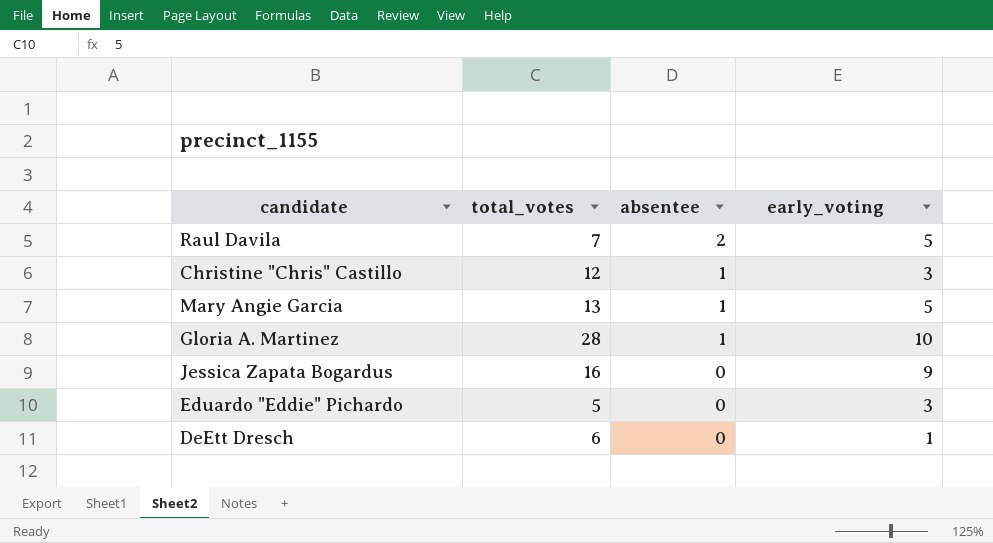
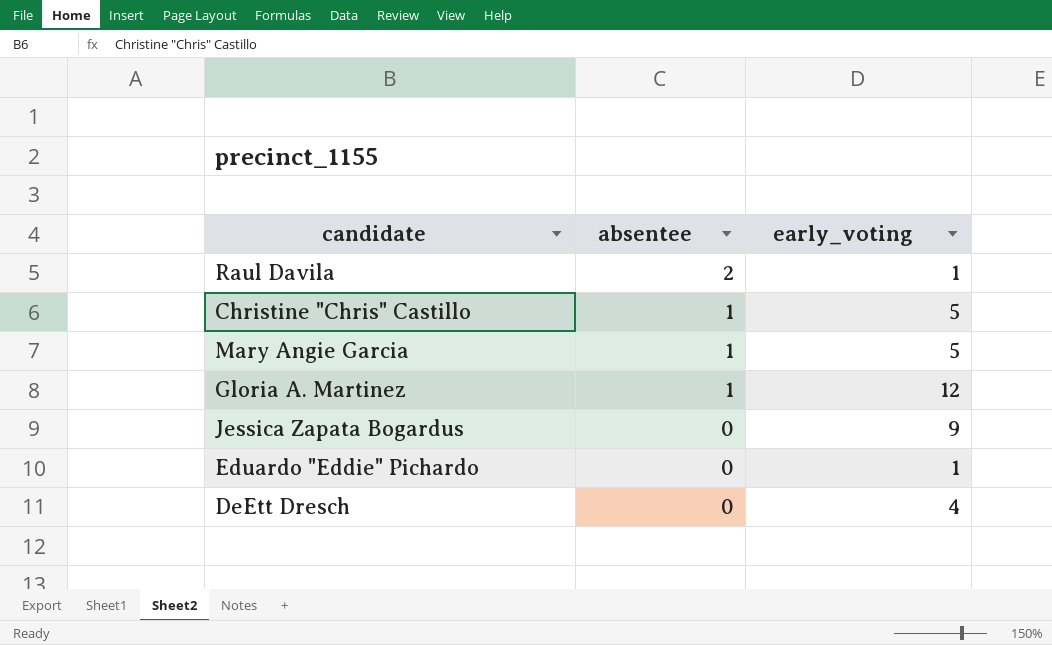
column total_votes | position: 2 -> none
Raul Davila | early_voting: 5 -> 1
Christine "Chris" Castillo | early_voting: 3 -> 5
Gloria A. Martinez | early_voting: 10 -> 12
Eduardo "Eddie" Pichardo | early_voting: 3 -> 1
DeEtt Dresch | early_voting: 1 -> 4

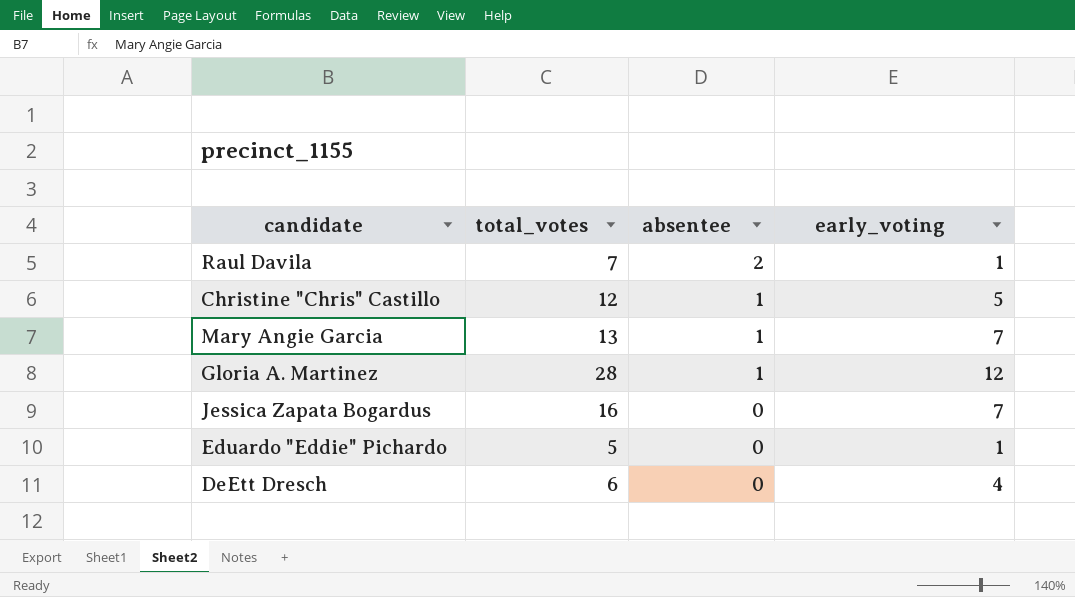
column total_votes | position: none -> 2
Mary Angie Garcia | early_voting: 5 -> 7
Jessica Zapata Bogardus | early_voting: 9 -> 7

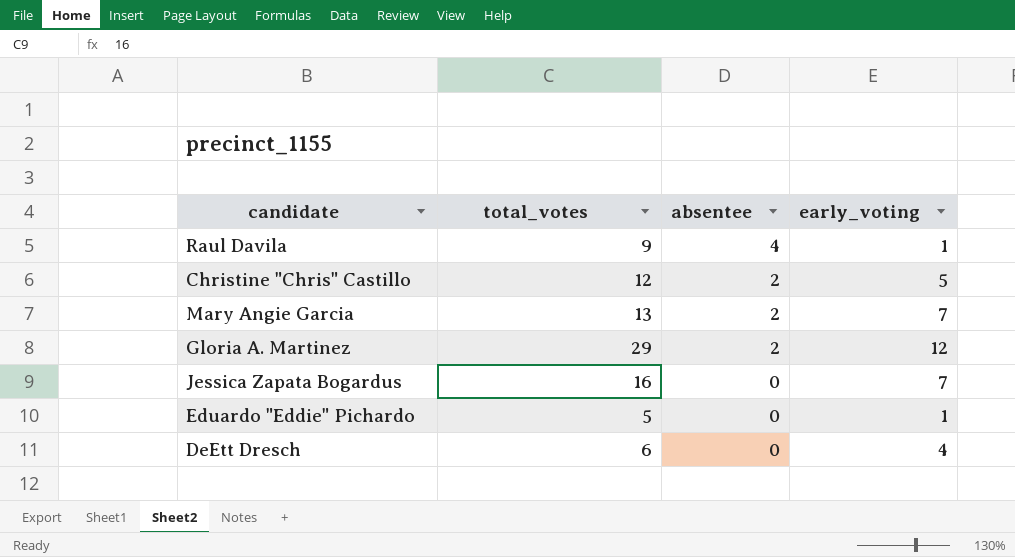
Raul Davila | total_votes: 7 -> 9
Raul Davila | absentee: 2 -> 4
Christine "Chris" Castillo | absentee: 1 -> 2
Mary Angie Garcia | absentee: 1 -> 2
Gloria A. Martinez | total_votes: 28 -> 29
Gloria A. Martinez | absentee: 1 -> 2

